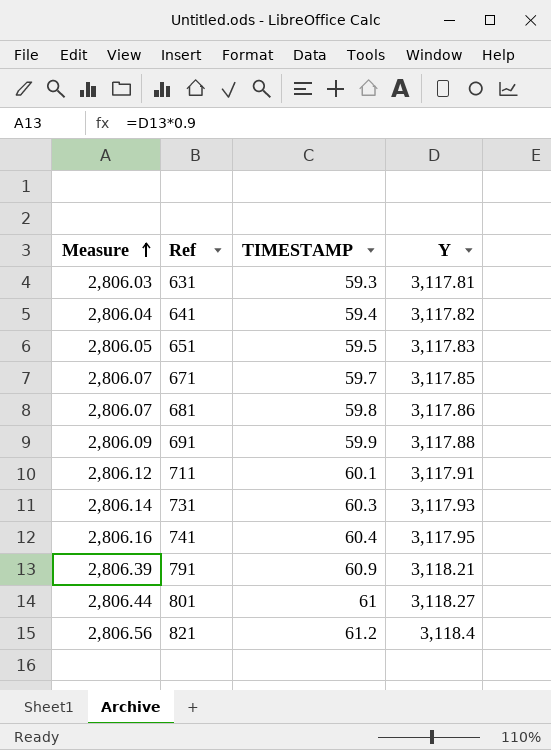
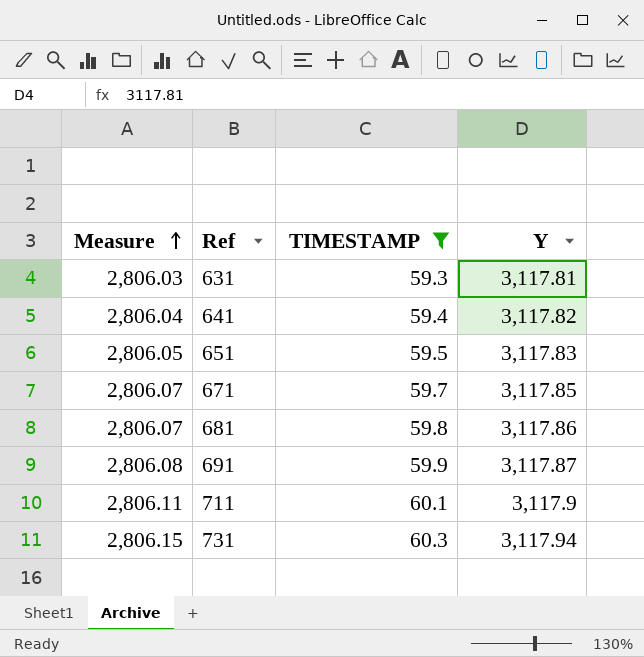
filter: none -> TIMESTAMP <= 60.3
691 | Measure: 2,806.09 -> 2,806.08
691 | Y: 3,117.88 -> 3,117.87
711 | Measure: 2,806.12 -> 2,806.11
711 | Y: 3,117.91 -> 3,117.9
731 | Measure: 2,806.14 -> 2,806.15
731 | Y: 3,117.93 -> 3,117.94

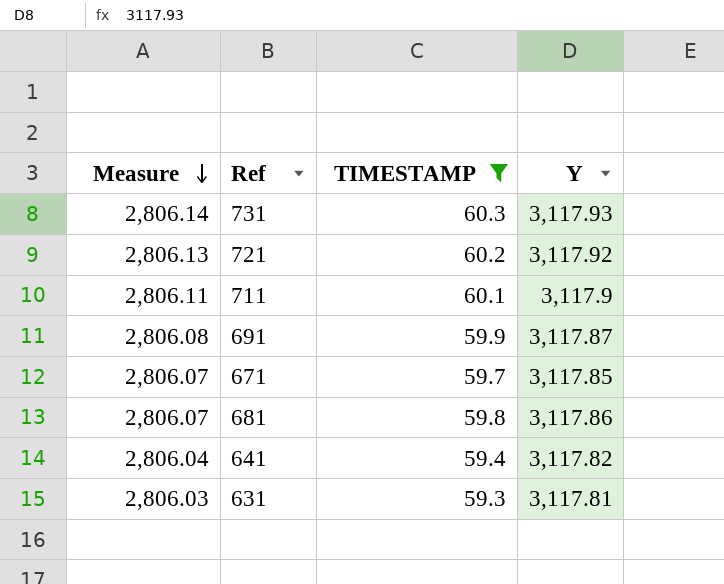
row order: Measure ascending -> Measure descending
row 651: 2,806.05 | 59.5 | 3,117.83 -> none
731 | Measure: 2,806.15 -> 2,806.14
731 | Y: 3,117.94 -> 3,117.93
row 721: none -> 2,806.13 | 60.2 | 3,117.92

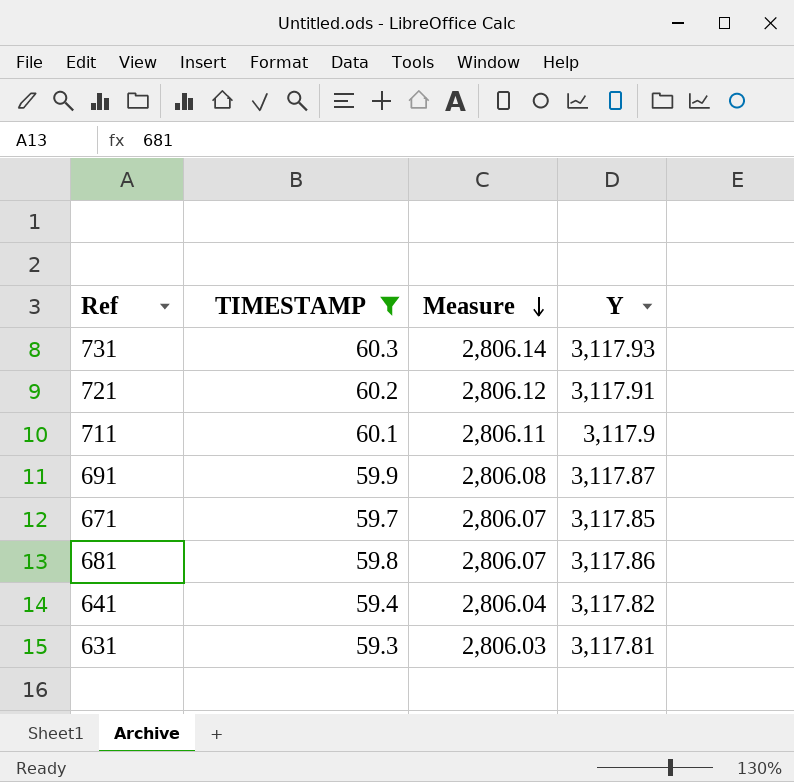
column Measure | position: 1 -> 3
721 | Measure: 2,806.13 -> 2,806.12
721 | Y: 3,117.92 -> 3,117.91

